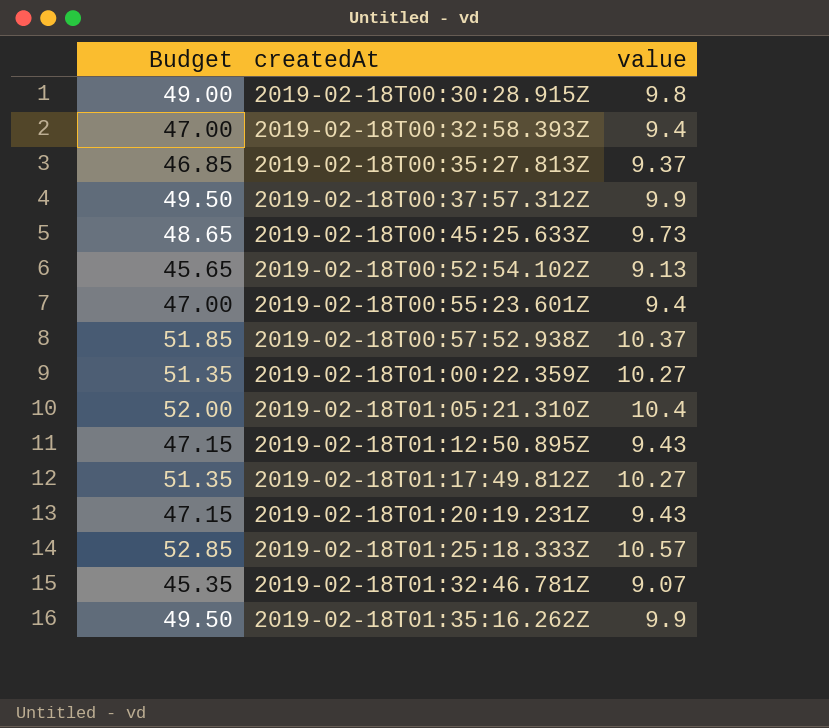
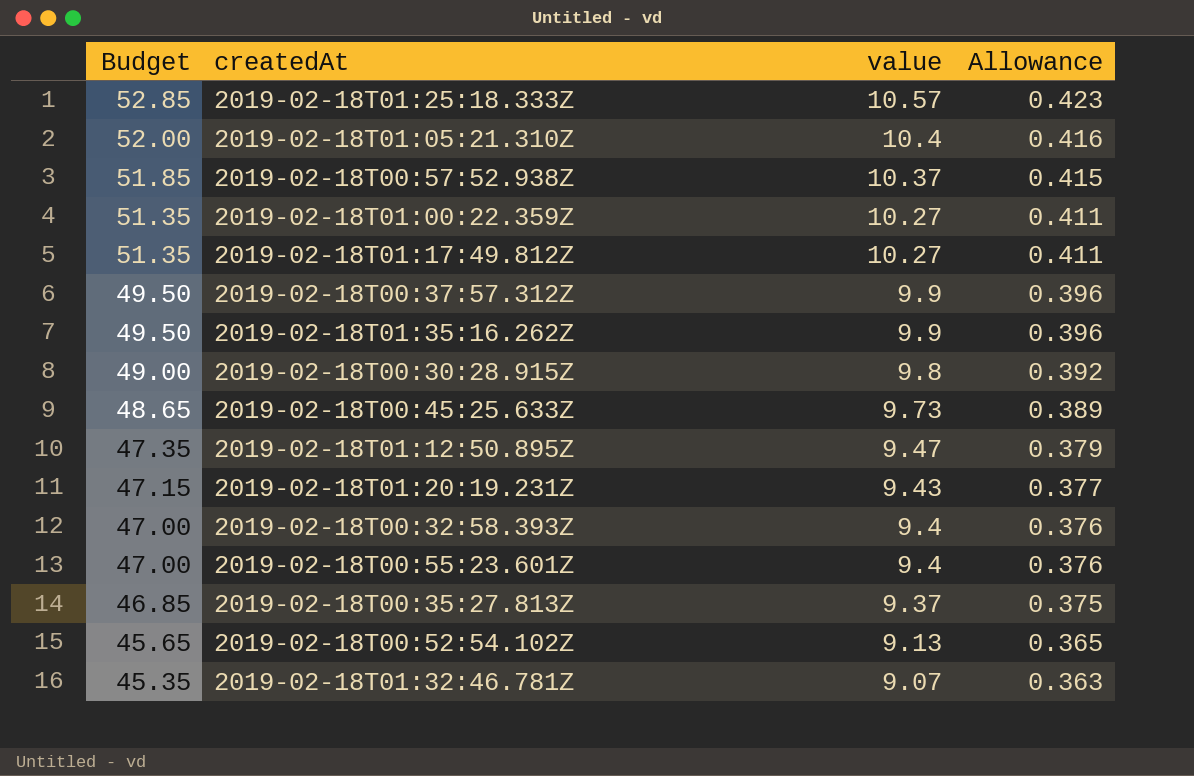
row order: createdAt ascending -> Budget descending
column Allowance | formula: none -> [value] * 0.04
2019-02-18T01:12:50.895Z | Budget: 47.15 -> 47.35
2019-02-18T01:12:50.895Z | value: 9.43 -> 9.47

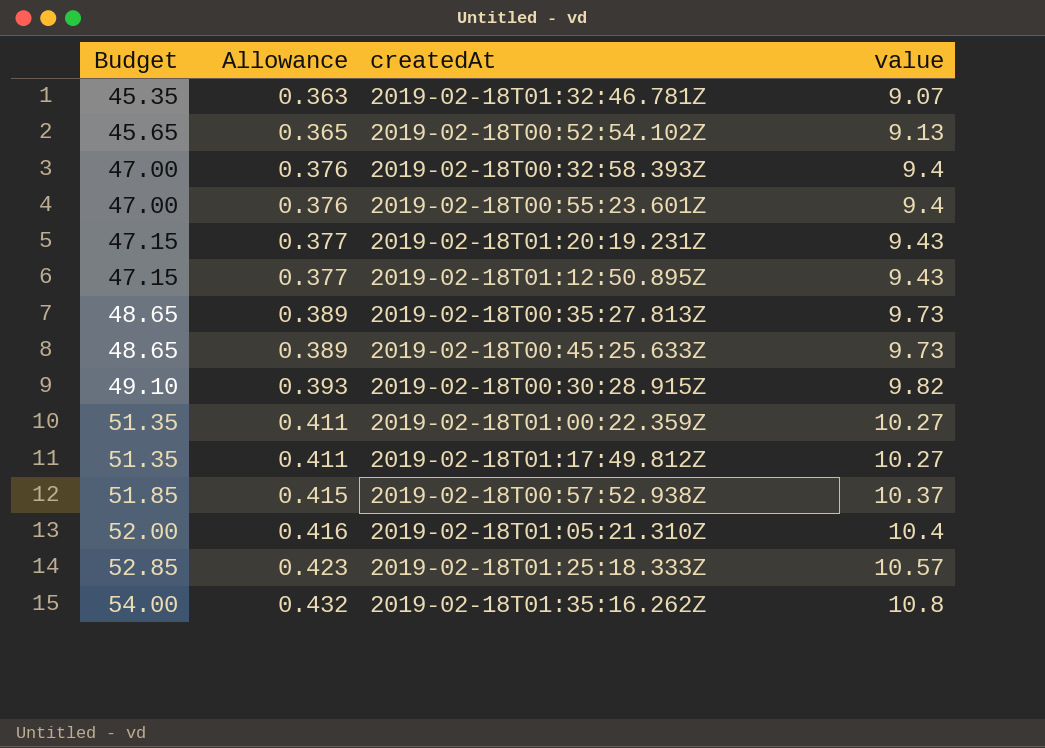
row order: Budget descending -> Budget ascending
column Allowance | position: 4 -> 2
row 2019-02-18T00:37:57.312Z: 49.50 | 9.9 | 0.396 -> none
2019-02-18T01:12:50.895Z | Budget: 47.35 -> 47.15
2019-02-18T01:12:50.895Z | Allowance: 0.379 -> 0.377
2019-02-18T01:12:50.895Z | value: 9.47 -> 9.43
2019-02-18T00:35:27.813Z | Budget: 46.85 -> 48.65
2019-02-18T00:35:27.813Z | Allowance: 0.375 -> 0.389
2019-02-18T00:35:27.813Z | value: 9.37 -> 9.73
2019-02-18T00:30:28.915Z | Budget: 49.00 -> 49.10
2019-02-18T00:30:28.915Z | Allowance: 0.392 -> 0.393
2019-02-18T00:30:28.915Z | value: 9.8 -> 9.82
2019-02-18T01:35:16.262Z | Budget: 49.50 -> 54.00
2019-02-18T01:35:16.262Z | Allowance: 0.396 -> 0.432
2019-02-18T01:35:16.262Z | value: 9.9 -> 10.8

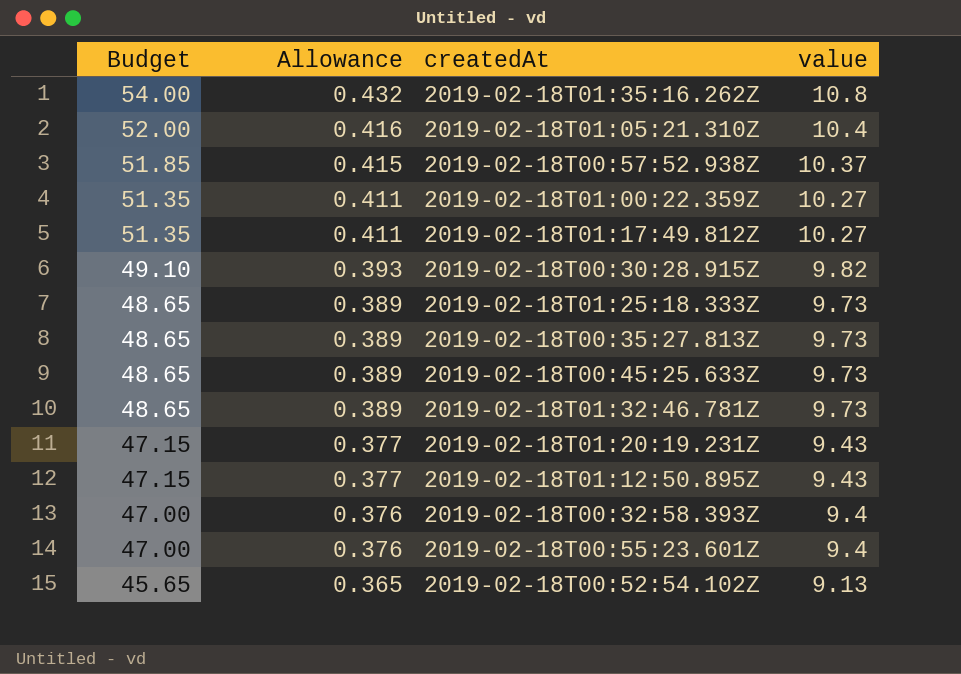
row order: Budget ascending -> Budget descending
2019-02-18T01:25:18.333Z | Budget: 52.85 -> 48.65
2019-02-18T01:25:18.333Z | Allowance: 0.423 -> 0.389
2019-02-18T01:25:18.333Z | value: 10.57 -> 9.73
2019-02-18T01:32:46.781Z | Budget: 45.35 -> 48.65
2019-02-18T01:32:46.781Z | Allowance: 0.363 -> 0.389
2019-02-18T01:32:46.781Z | value: 9.07 -> 9.73

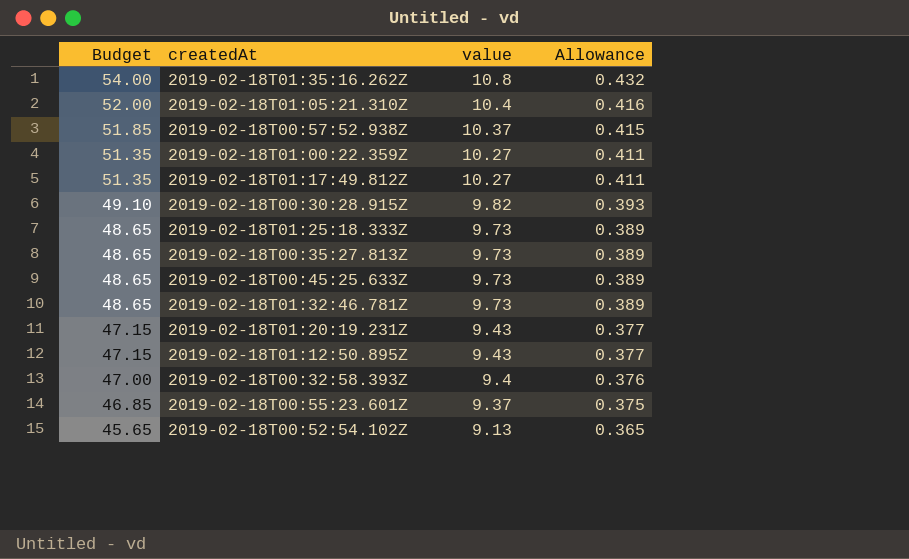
column Allowance | position: 2 -> 4
2019-02-18T00:55:23.601Z | Budget: 47.00 -> 46.85
2019-02-18T00:55:23.601Z | value: 9.4 -> 9.37
2019-02-18T00:55:23.601Z | Allowance: 0.376 -> 0.375

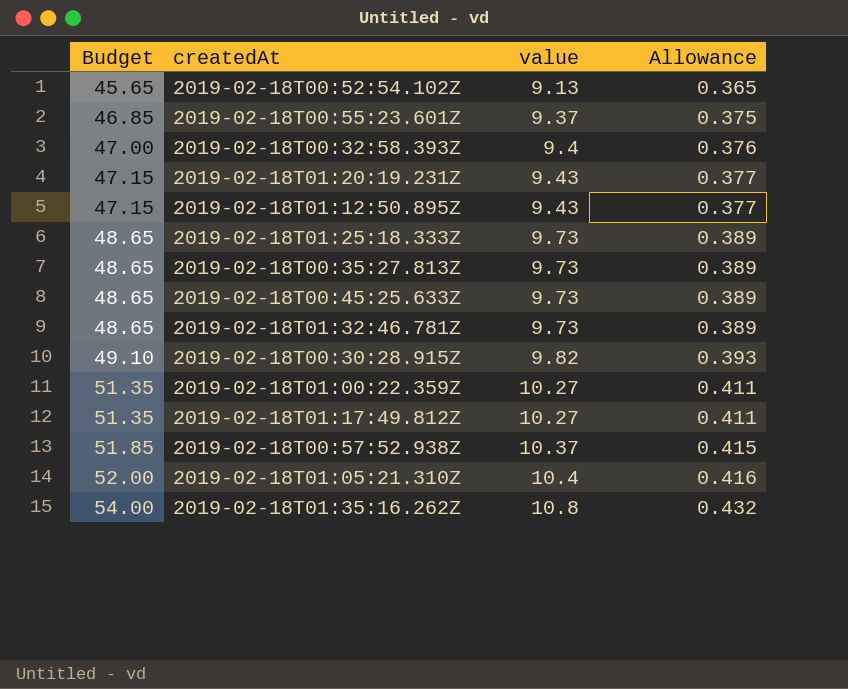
row order: Budget descending -> Budget ascending

